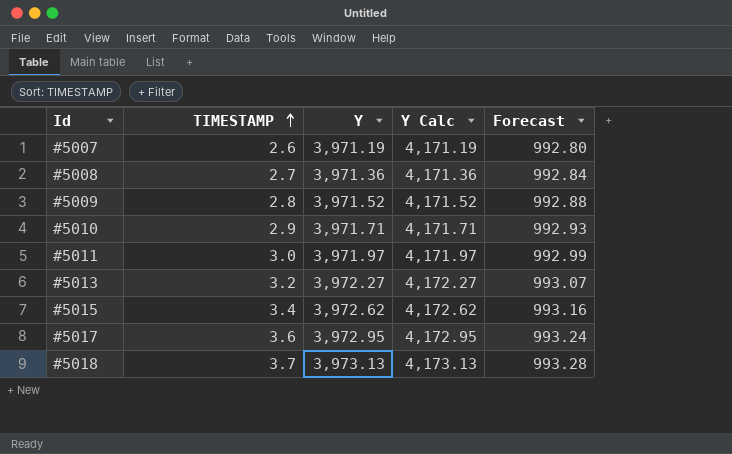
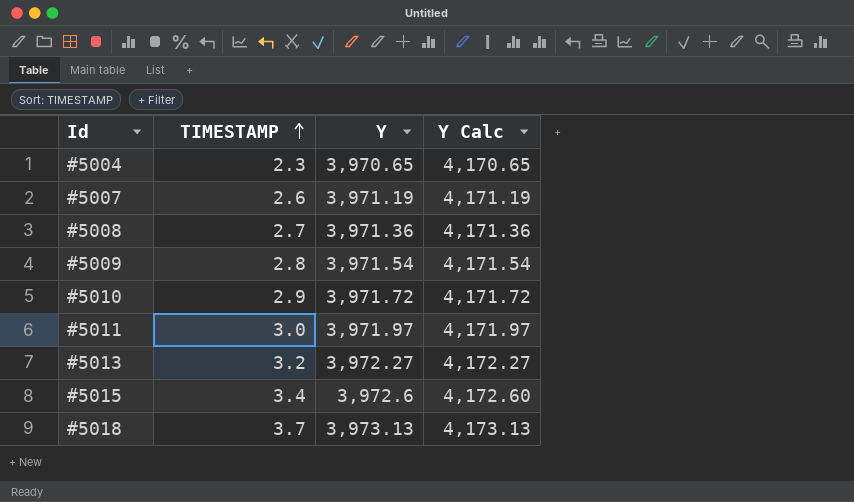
column Forecast | formula: [Y] * 0.25 -> none
row #5017: 3.6 | 3,972.95 | 4,172.95 | 993.24 -> none
row #5004: none -> 2.3 | 3,970.65 | 4,170.65
#5009 | Y: 3,971.52 -> 3,971.54
#5009 | Y Calc: 4,171.52 -> 4,171.54
#5010 | Y: 3,971.71 -> 3,971.72
#5010 | Y Calc: 4,171.71 -> 4,171.72
#5015 | Y: 3,972.62 -> 3,972.6
#5015 | Y Calc: 4,172.62 -> 4,172.60

